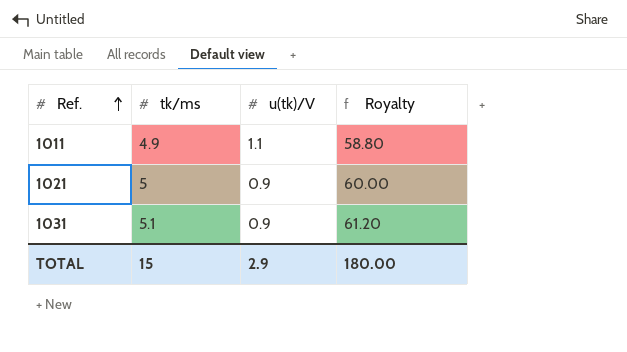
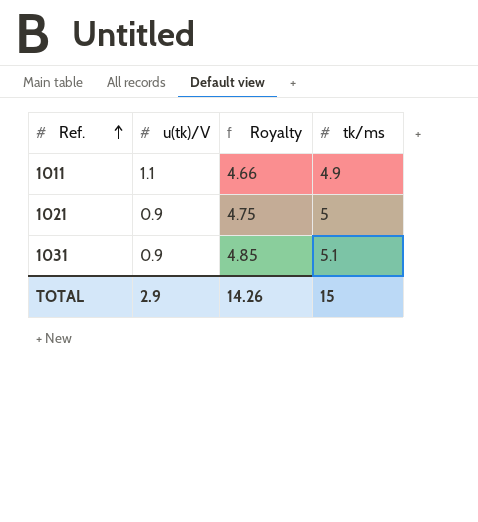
column Royalty | formula: [tk/ms] * 12 -> [tk/ms] * 0.95
column tk/ms | position: 2 -> 4
TOTAL | Royalty: 180.00 -> 14.26

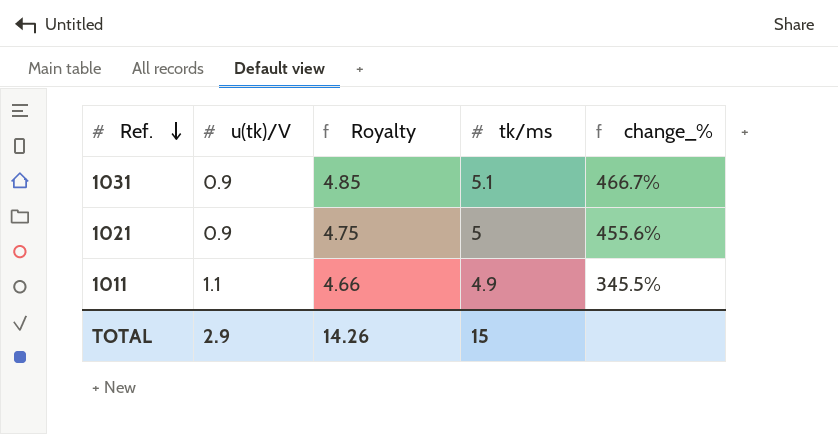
row order: Ref. ascending -> Ref. descending
column change_% | formula: none -> ([tk/ms] - [u(tk)/V]) / [u(tk)/V]

